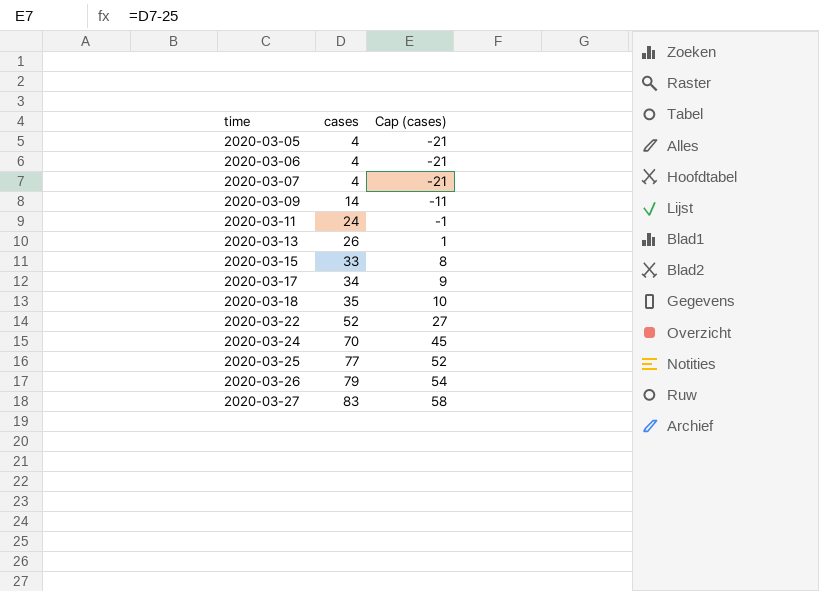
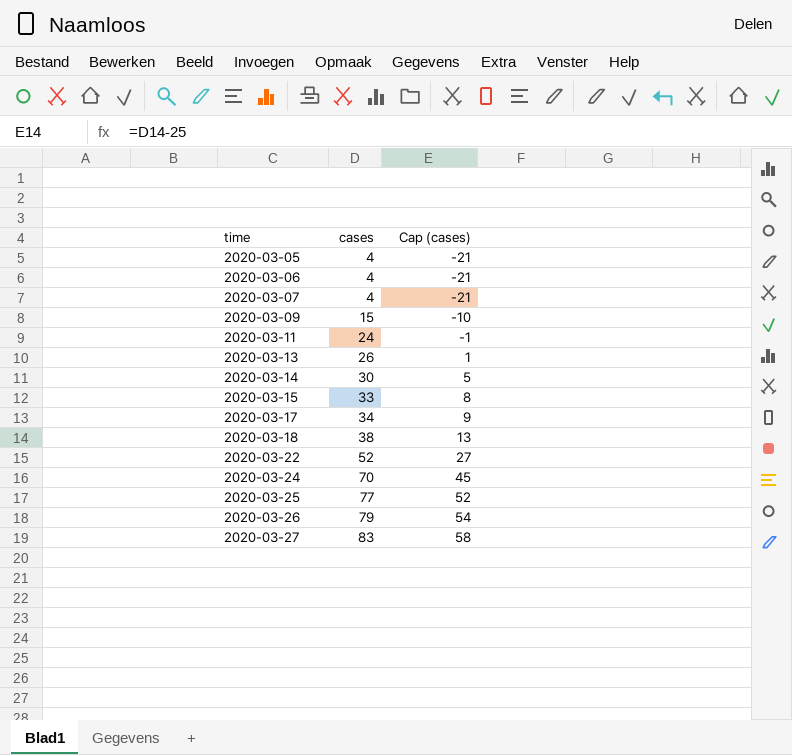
2020-03-09 | cases: 14 -> 15
2020-03-09 | Cap (cases): -11 -> -10
row 2020-03-14: none -> 30 | 5
2020-03-18 | cases: 35 -> 38
2020-03-18 | Cap (cases): 10 -> 13

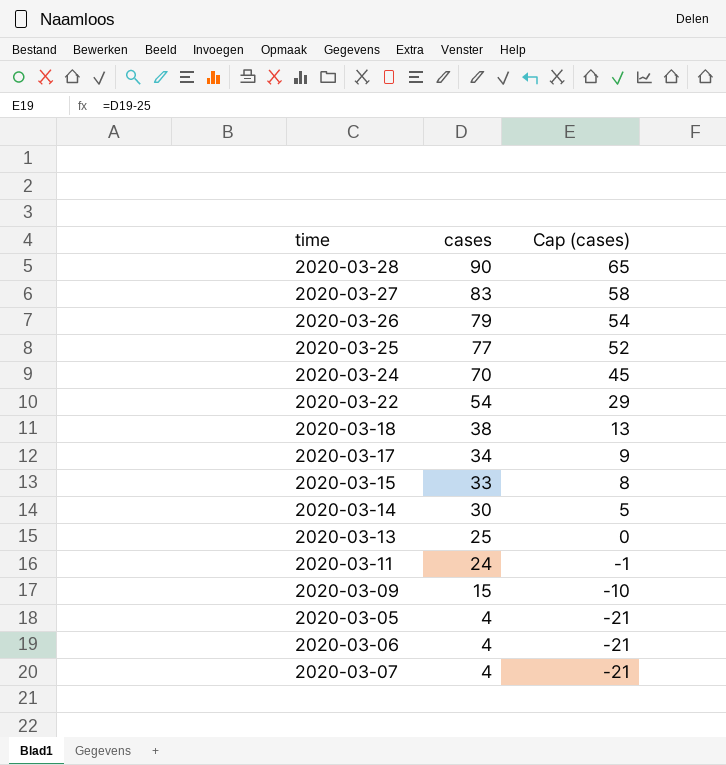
row order: time ascending -> cases descending
row 2020-03-28: none -> 90 | 65
2020-03-22 | cases: 52 -> 54
2020-03-22 | Cap (cases): 27 -> 29
2020-03-13 | cases: 26 -> 25
2020-03-13 | Cap (cases): 1 -> 0

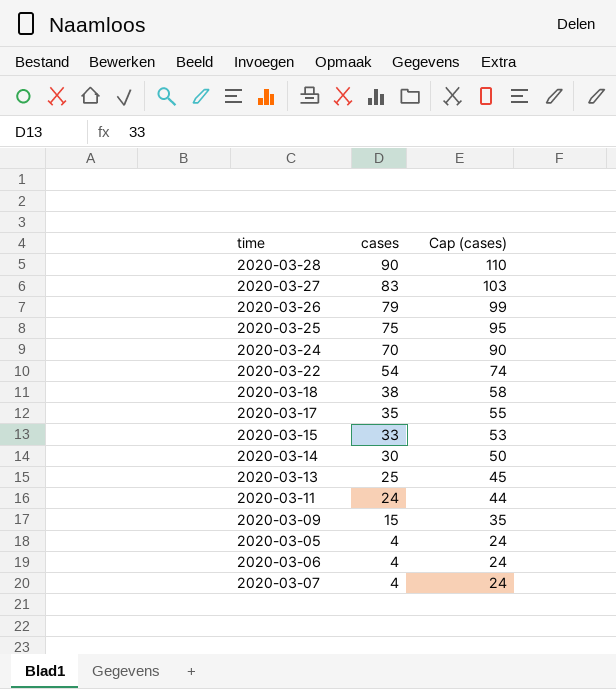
column Cap (cases) | formula: [cases] - 25 -> [cases] + 20
2020-03-25 | cases: 77 -> 75
2020-03-17 | cases: 34 -> 35

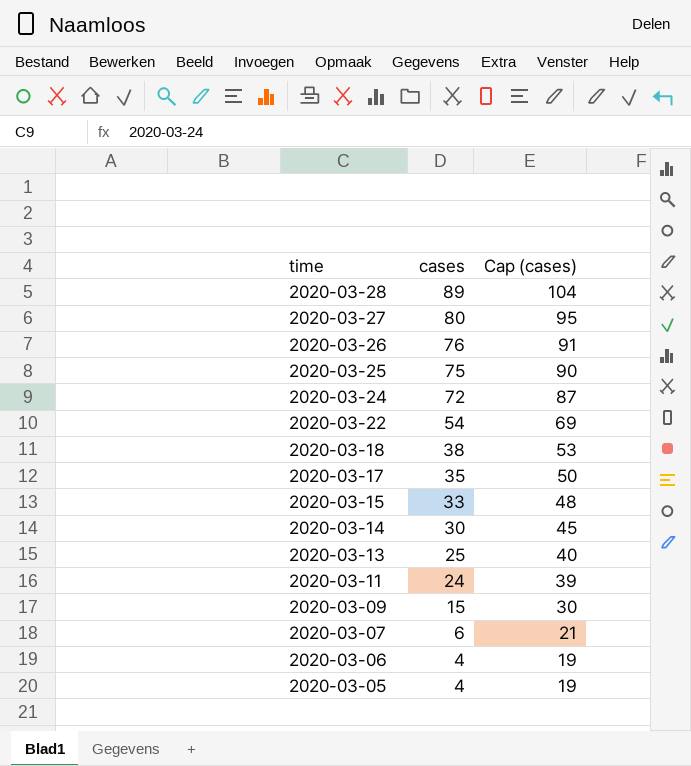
row order: cases descending -> time descending
column Cap (cases) | formula: [cases] + 20 -> [cases] + 15
2020-03-28 | cases: 90 -> 89
2020-03-27 | cases: 83 -> 80
2020-03-26 | cases: 79 -> 76
2020-03-24 | cases: 70 -> 72
2020-03-07 | cases: 4 -> 6

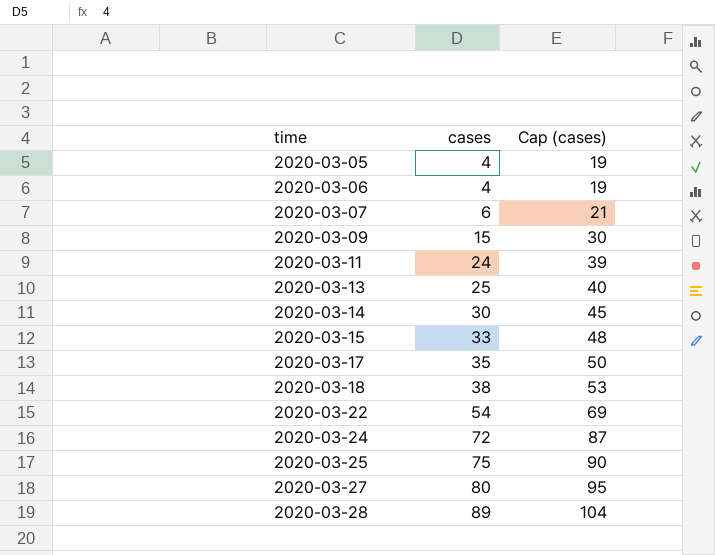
row order: time descending -> time ascending
row 2020-03-26: 76 | 91 -> none

